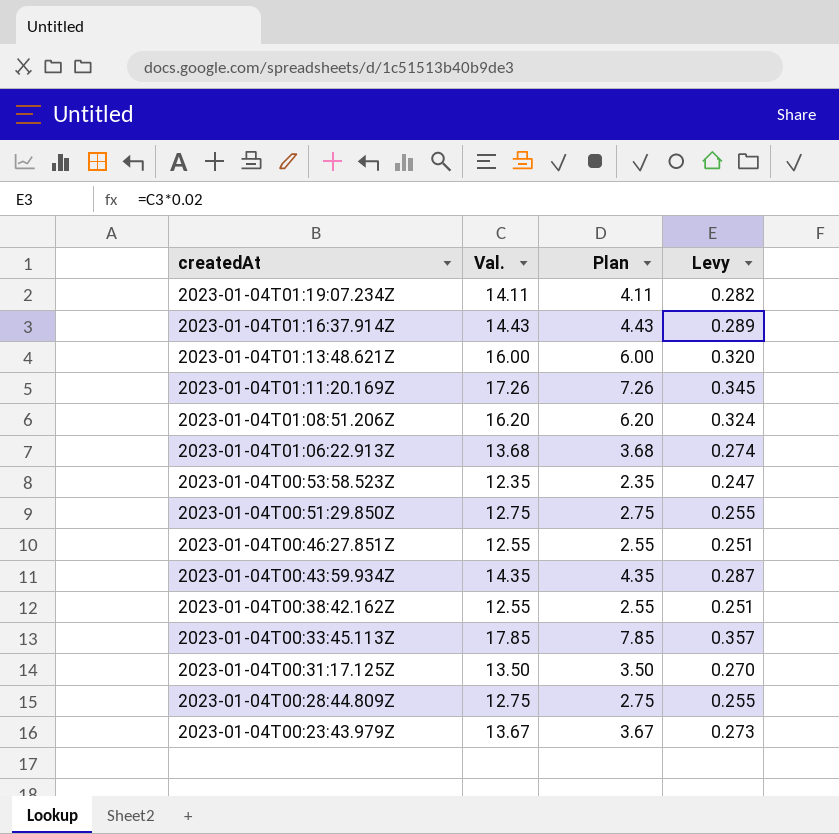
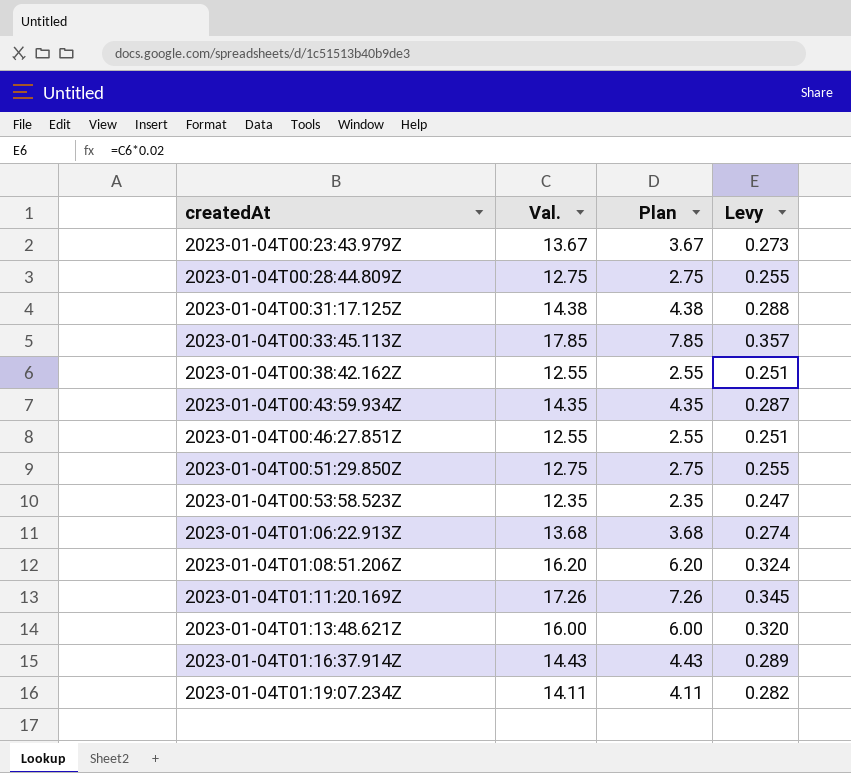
row order: createdAt descending -> createdAt ascending
2023-01-04T00:31:17.125Z | Val.: 13.50 -> 14.38
2023-01-04T00:31:17.125Z | Plan: 3.50 -> 4.38
2023-01-04T00:31:17.125Z | Levy: 0.270 -> 0.288

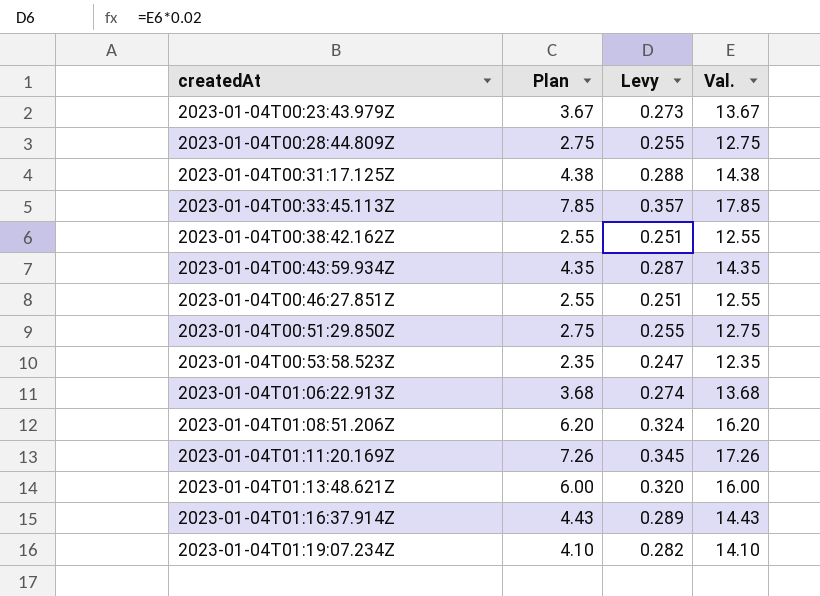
column Val. | position: 2 -> 4
2023-01-04T01:19:07.234Z | Plan: 4.11 -> 4.10
2023-01-04T01:19:07.234Z | Val.: 14.11 -> 14.10

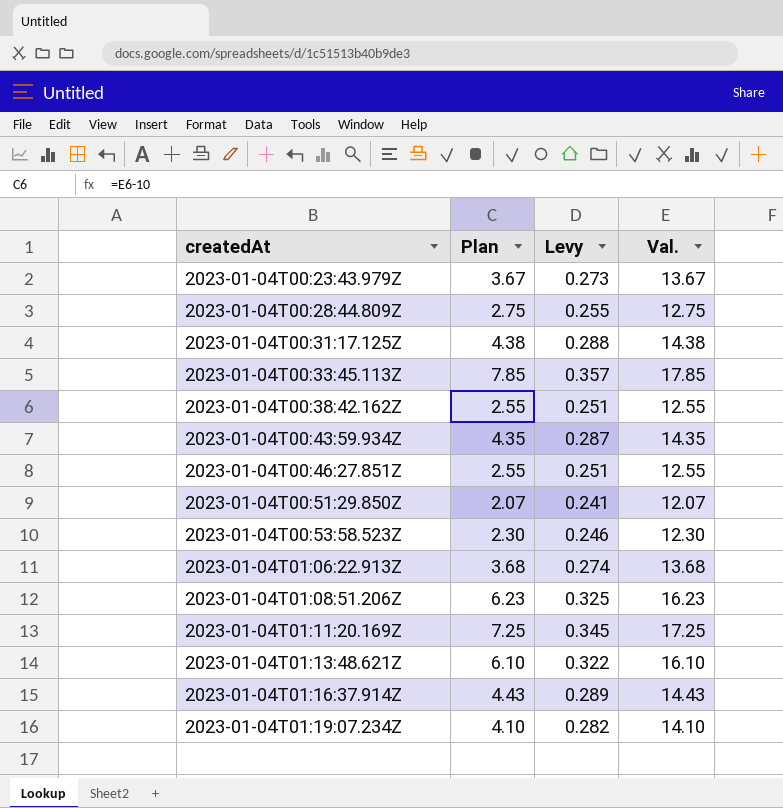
2023-01-04T00:51:29.850Z | Plan: 2.75 -> 2.07
2023-01-04T00:51:29.850Z | Levy: 0.255 -> 0.241
2023-01-04T00:51:29.850Z | Val.: 12.75 -> 12.07
2023-01-04T00:53:58.523Z | Plan: 2.35 -> 2.30
2023-01-04T00:53:58.523Z | Levy: 0.247 -> 0.246
2023-01-04T00:53:58.523Z | Val.: 12.35 -> 12.30
2023-01-04T01:08:51.206Z | Plan: 6.20 -> 6.23
2023-01-04T01:08:51.206Z | Levy: 0.324 -> 0.325
2023-01-04T01:08:51.206Z | Val.: 16.20 -> 16.23
2023-01-04T01:11:20.169Z | Plan: 7.26 -> 7.25
2023-01-04T01:11:20.169Z | Val.: 17.26 -> 17.25
2023-01-04T01:13:48.621Z | Plan: 6.00 -> 6.10
2023-01-04T01:13:48.621Z | Levy: 0.320 -> 0.322
2023-01-04T01:13:48.621Z | Val.: 16.00 -> 16.10

